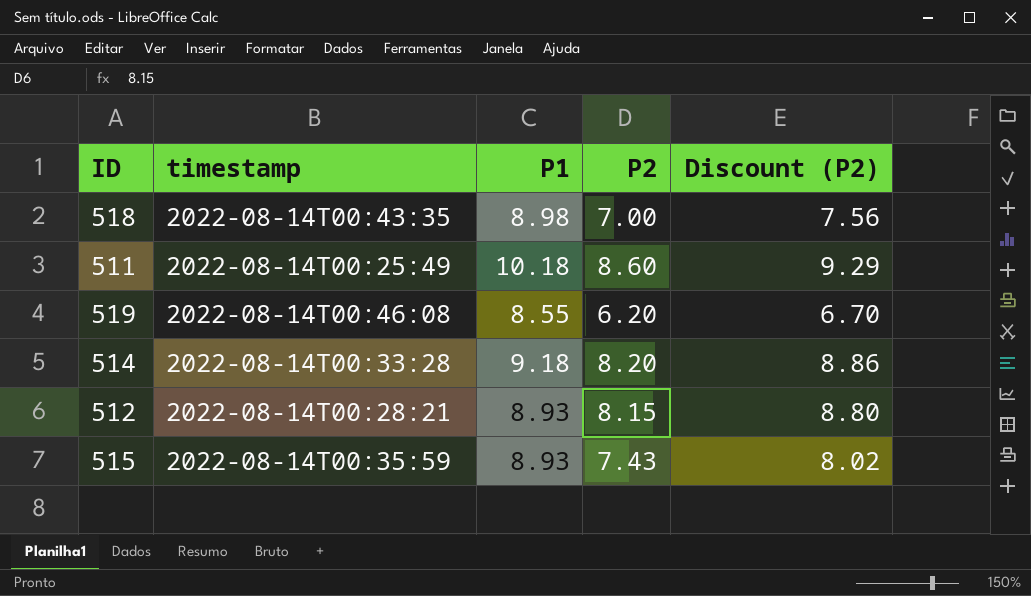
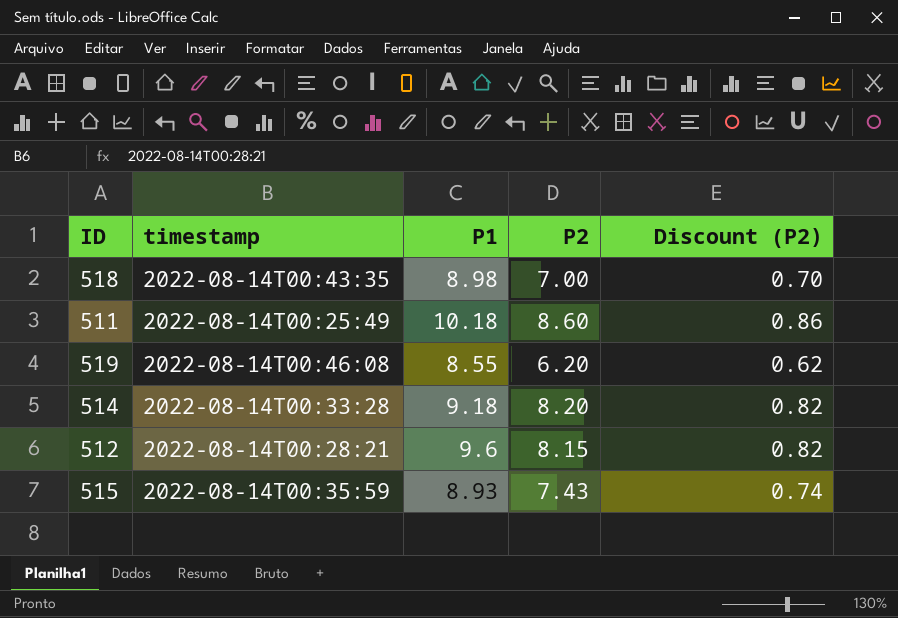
column Discount (P2) | formula: [P2] * 1.08 -> [P2] * 0.1
512 | P1: 8.93 -> 9.6

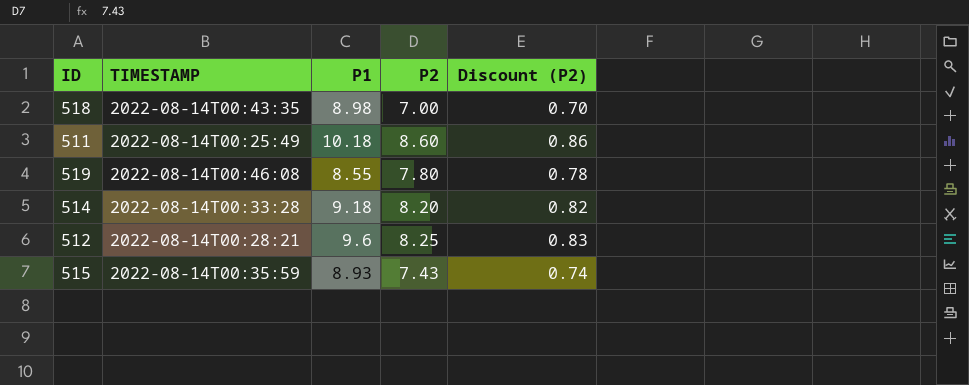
column name: timestamp -> TIMESTAMP
519 | P2: 6.20 -> 7.80
519 | Discount (P2): 0.62 -> 0.78
512 | P2: 8.15 -> 8.25
512 | Discount (P2): 0.82 -> 0.83

